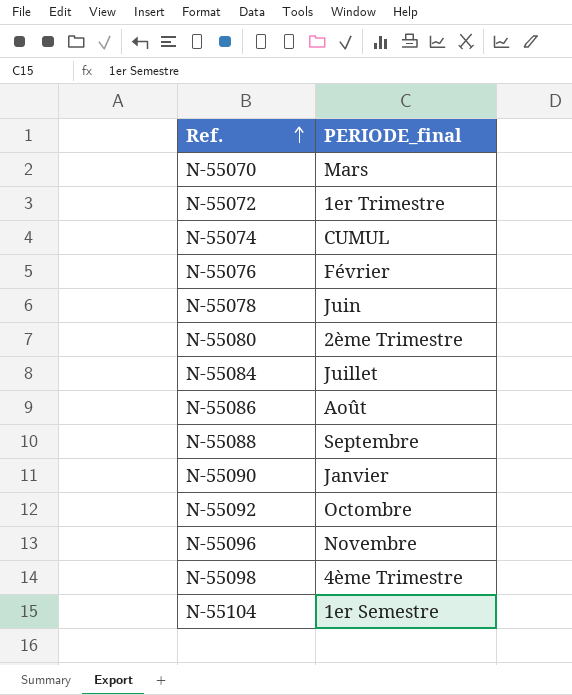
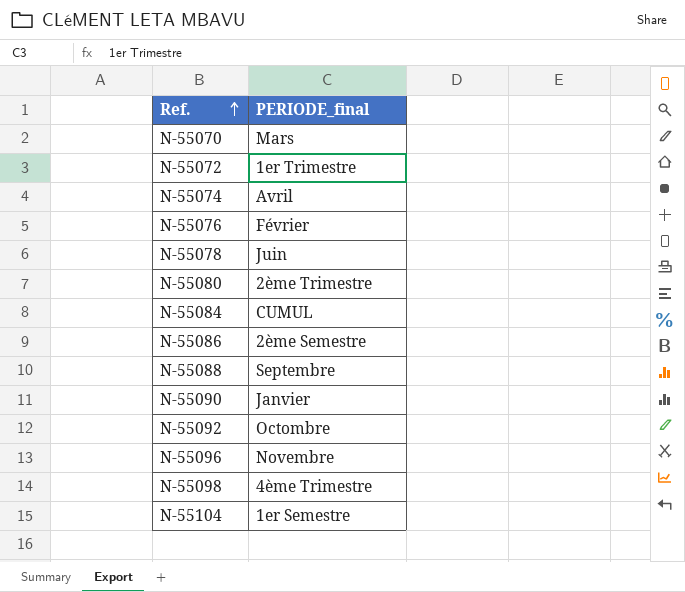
N-55074 | PERIODE_final: CUMUL -> Avril
N-55084 | PERIODE_final: Juillet -> CUMUL
N-55086 | PERIODE_final: Août -> 2ème Semestre

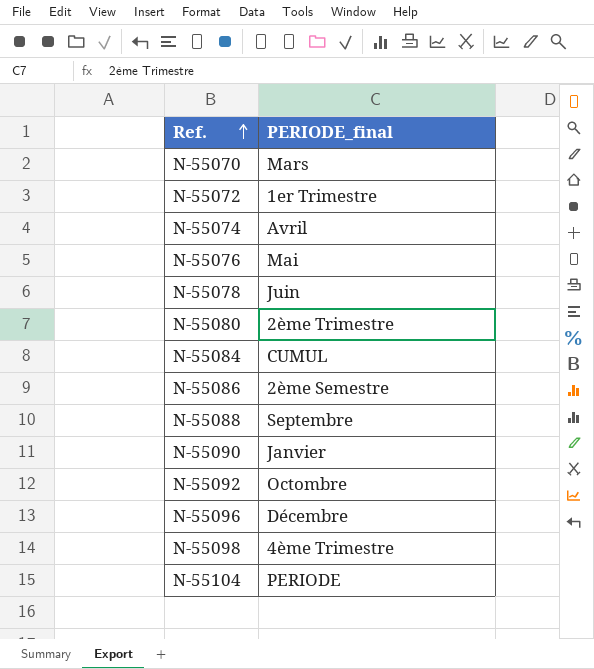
N-55076 | PERIODE_final: Février -> Mai
N-55096 | PERIODE_final: Novembre -> Décembre
N-55104 | PERIODE_final: 1er Semestre -> PERIODE

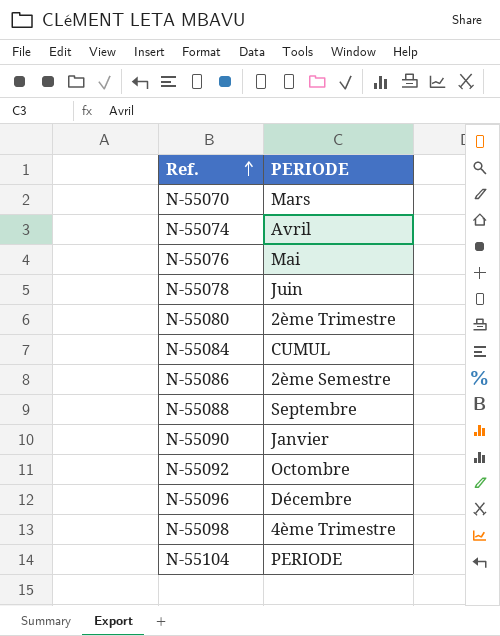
column name: PERIODE_final -> PERIODE
row N-55072: 1er Trimestre -> none

